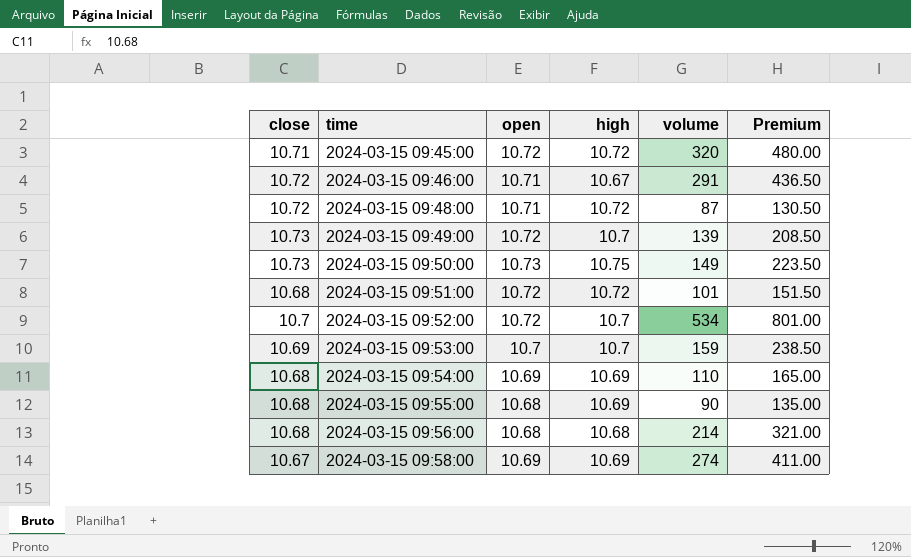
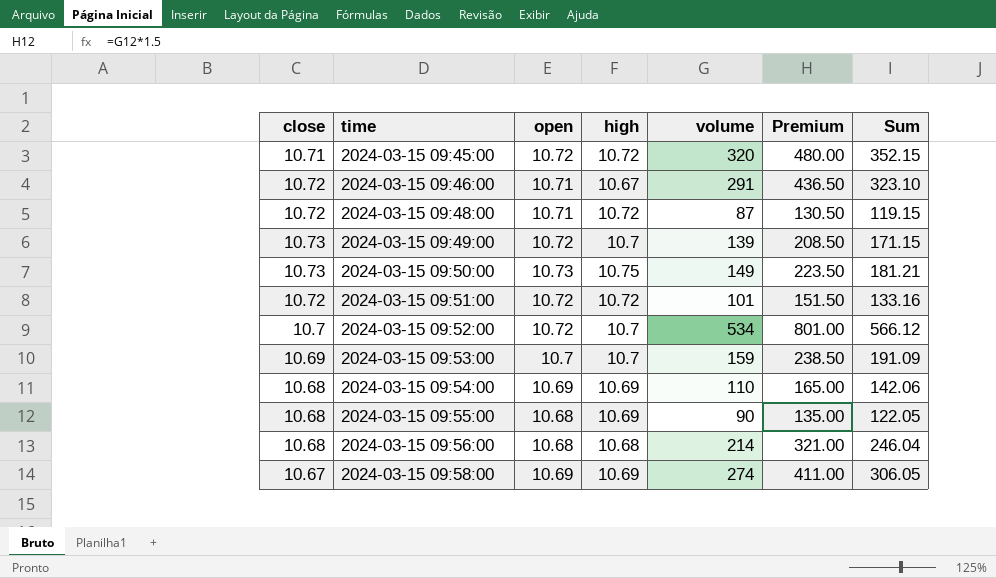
column Sum | formula: none -> [close] + [open] + [high] + [volume]
2024-03-15 09:51:00 | close: 10.68 -> 10.72

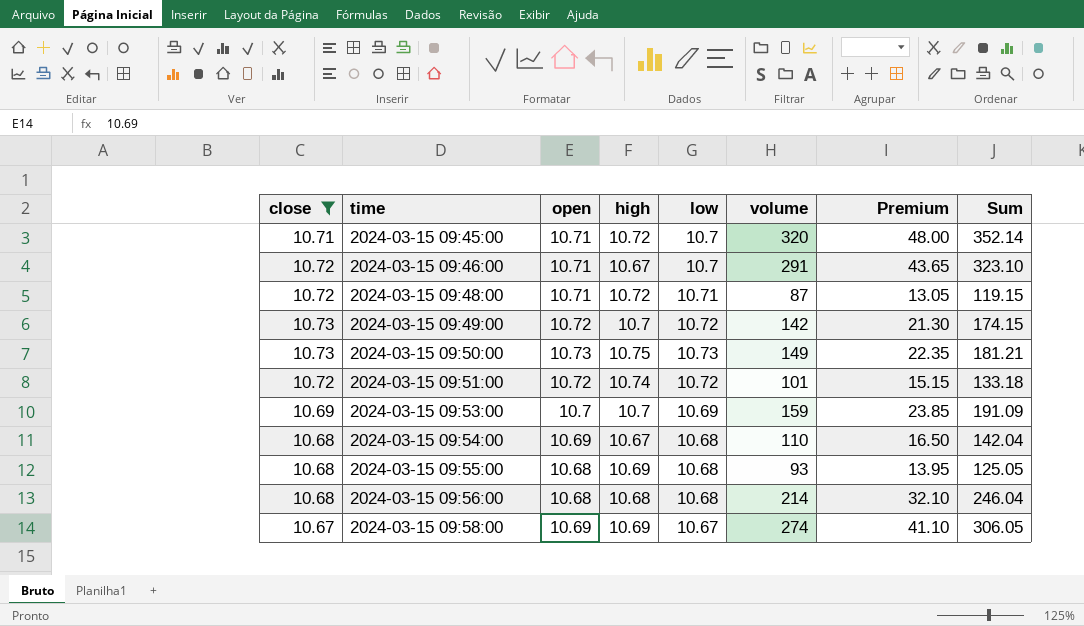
filter: none -> close != 10.7
column low | position: none -> 5
column Premium | formula: [volume] * 1.5 -> [volume] * 0.15
2024-03-15 09:45:00 | open: 10.72 -> 10.71
2024-03-15 09:45:00 | Sum: 352.15 -> 352.14
2024-03-15 09:49:00 | volume: 139 -> 142
2024-03-15 09:49:00 | Sum: 171.15 -> 174.15
2024-03-15 09:51:00 | high: 10.72 -> 10.74
2024-03-15 09:51:00 | Sum: 133.16 -> 133.18
2024-03-15 09:54:00 | high: 10.69 -> 10.67
2024-03-15 09:54:00 | Sum: 142.06 -> 142.04
2024-03-15 09:55:00 | volume: 90 -> 93
2024-03-15 09:55:00 | Sum: 122.05 -> 125.05

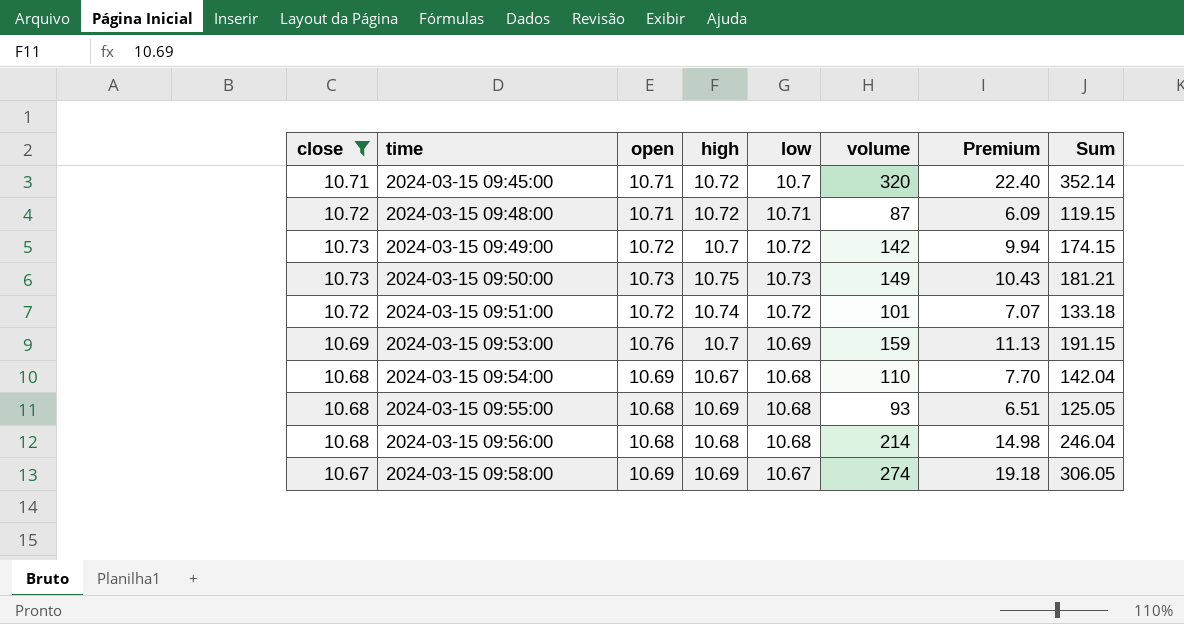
column Premium | formula: [volume] * 0.15 -> [volume] * 0.07
row 2024-03-15 09:46:00: 10.72 | 10.71 | 10.67 | 10.7 | 291 | 43.65 | 323.10 -> none
2024-03-15 09:53:00 | open: 10.7 -> 10.76
2024-03-15 09:53:00 | Sum: 191.09 -> 191.15

